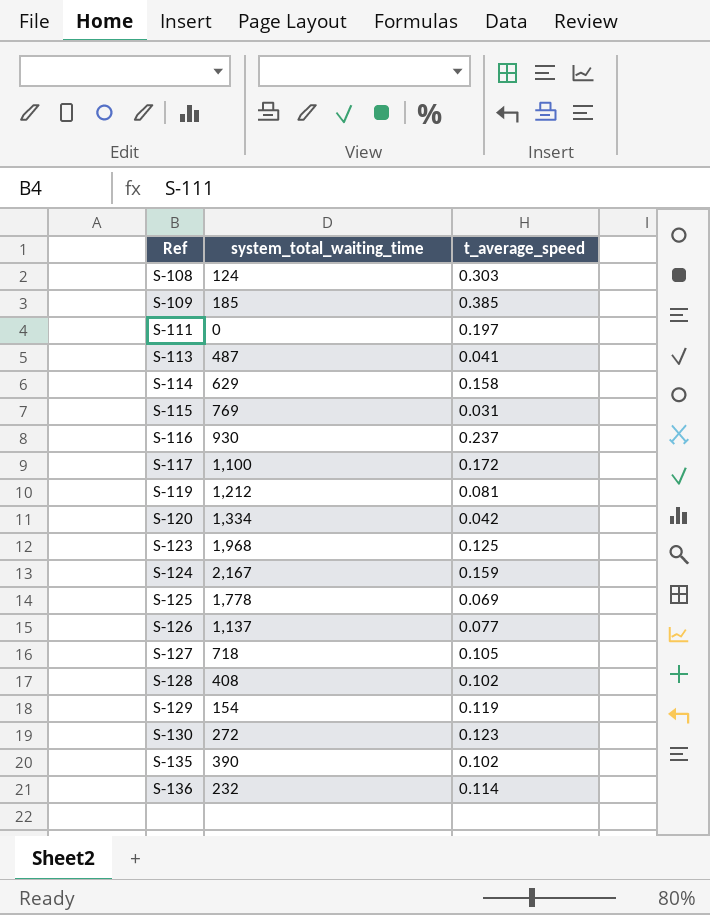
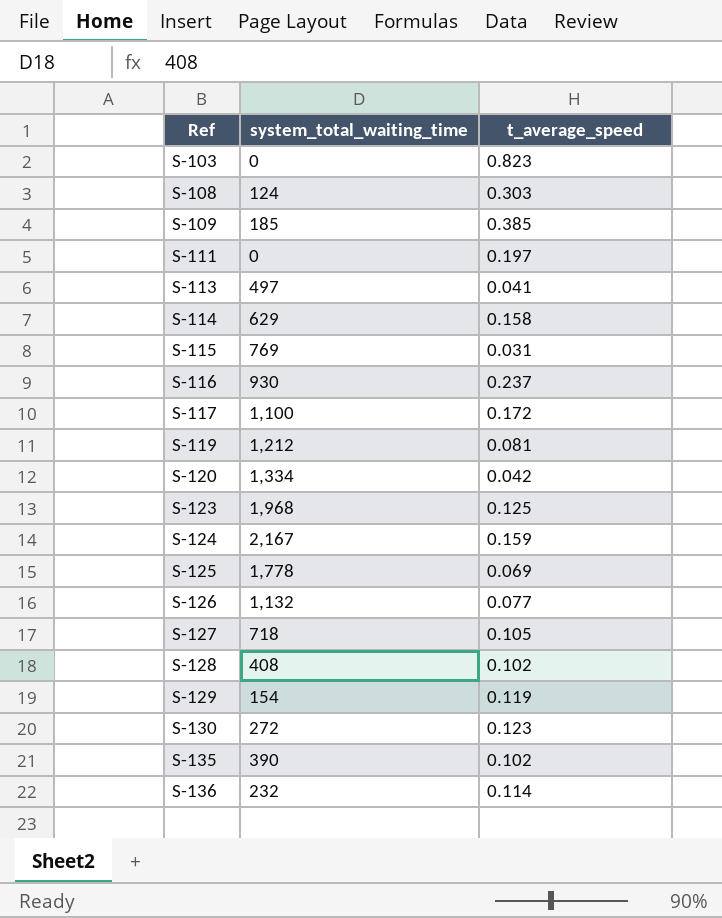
row S-103: none -> 0 | 0.823
S-113 | system_total_waiting_time: 487 -> 497
S-126 | system_total_waiting_time: 1,137 -> 1,132

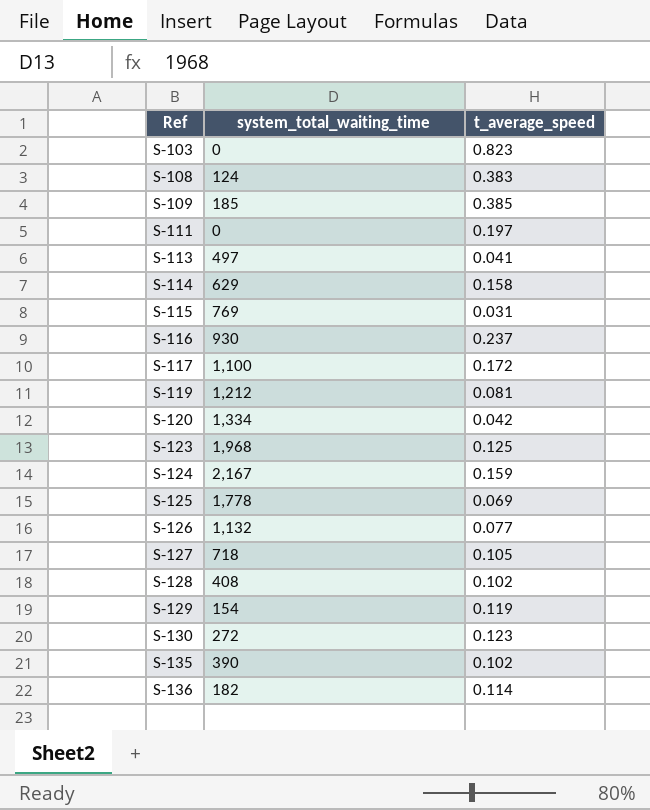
S-108 | t_average_speed: 0.303 -> 0.383
S-136 | system_total_waiting_time: 232 -> 182

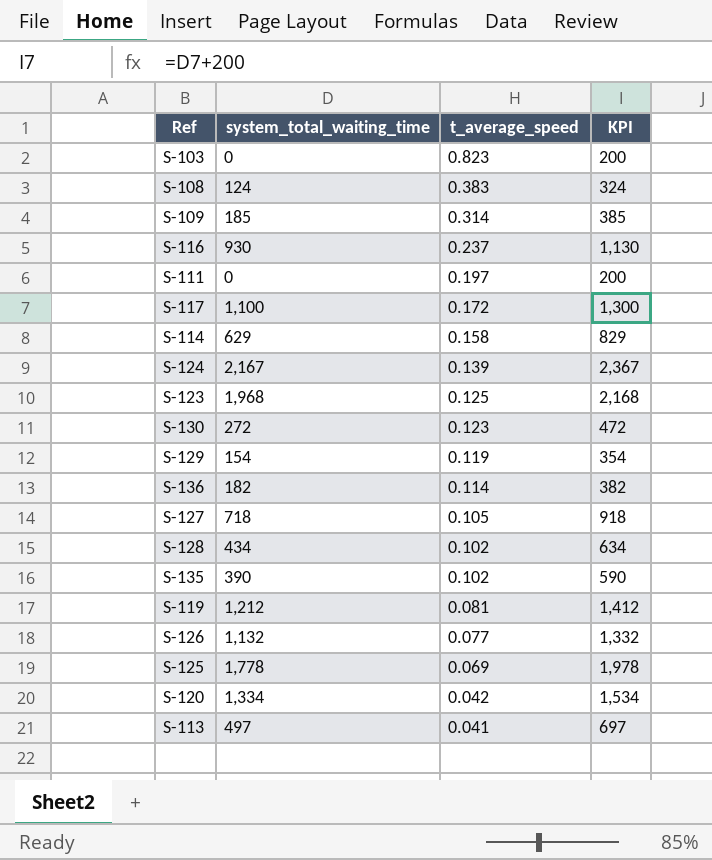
row order: Ref ascending -> t_average_speed descending
column KPI | formula: none -> [system_total_waiting_time] + 200
row S-115: 769 | 0.031 -> none
S-109 | t_average_speed: 0.385 -> 0.314
S-124 | t_average_speed: 0.159 -> 0.139
S-128 | system_total_waiting_time: 408 -> 434

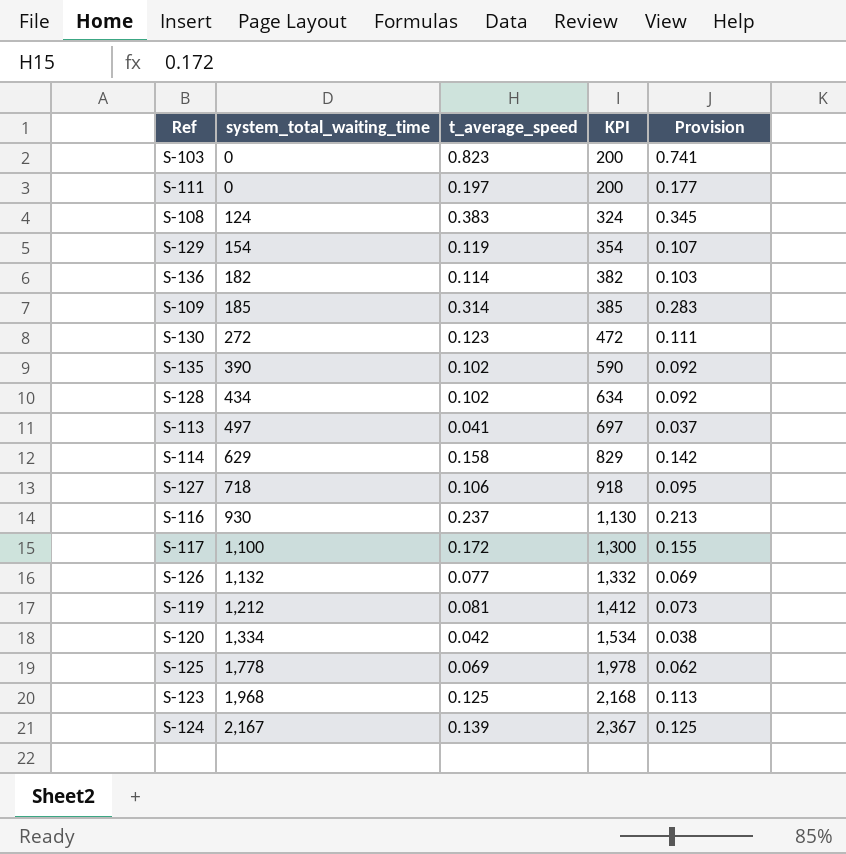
row order: t_average_speed descending -> system_total_waiting_time ascending
column Provision | formula: none -> [t_average_speed] * 0.9
S-127 | t_average_speed: 0.105 -> 0.106

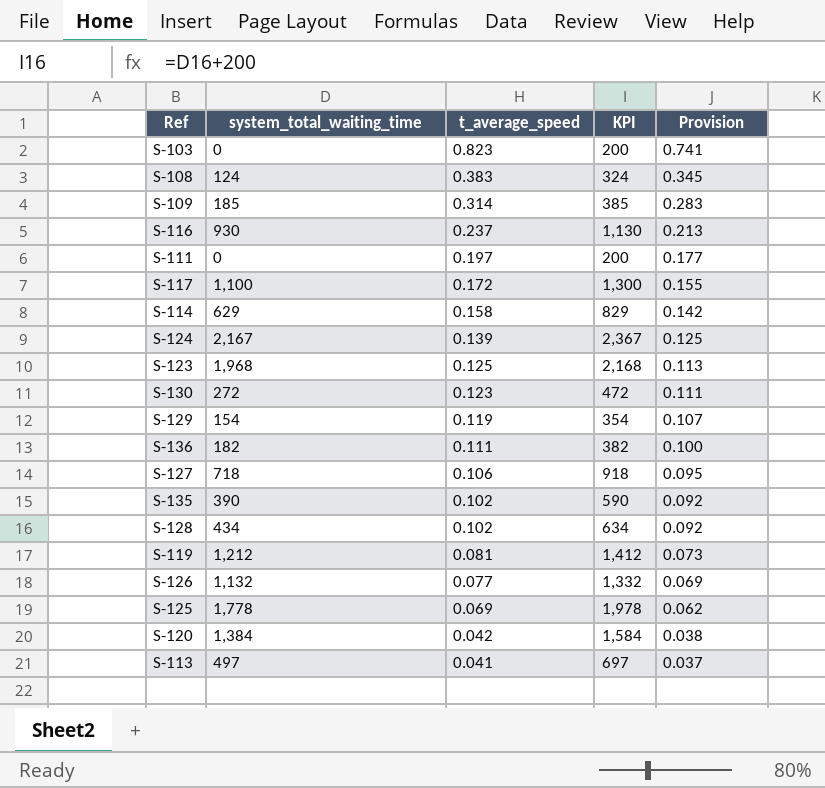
row order: system_total_waiting_time ascending -> t_average_speed descending
S-136 | t_average_speed: 0.114 -> 0.111
S-136 | Provision: 0.103 -> 0.100
S-120 | system_total_waiting_time: 1,334 -> 1,384
S-120 | KPI: 1,534 -> 1,584

